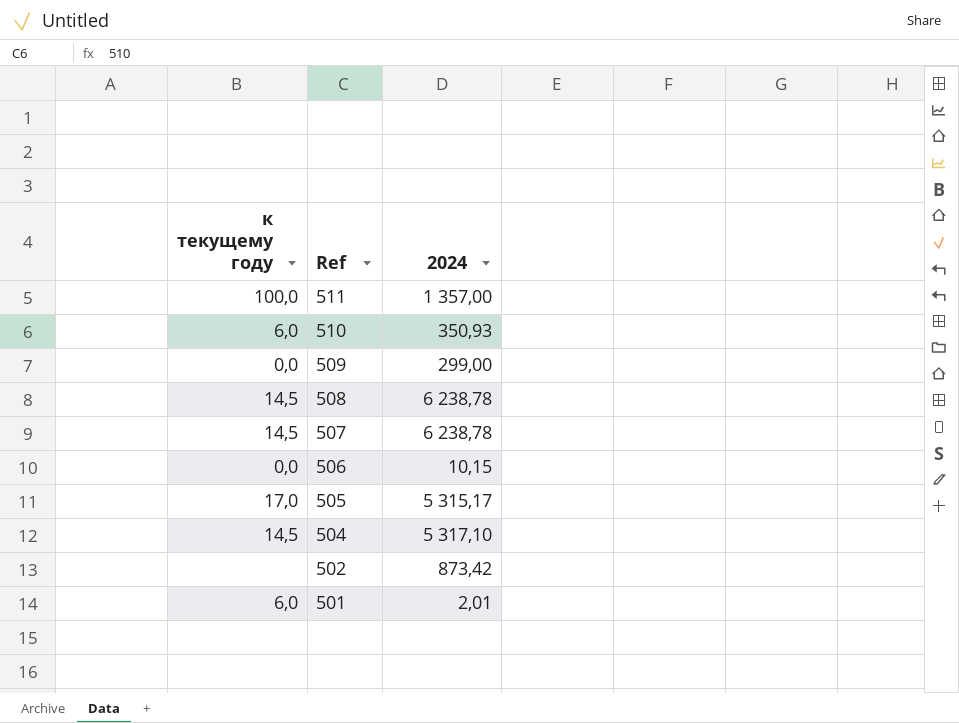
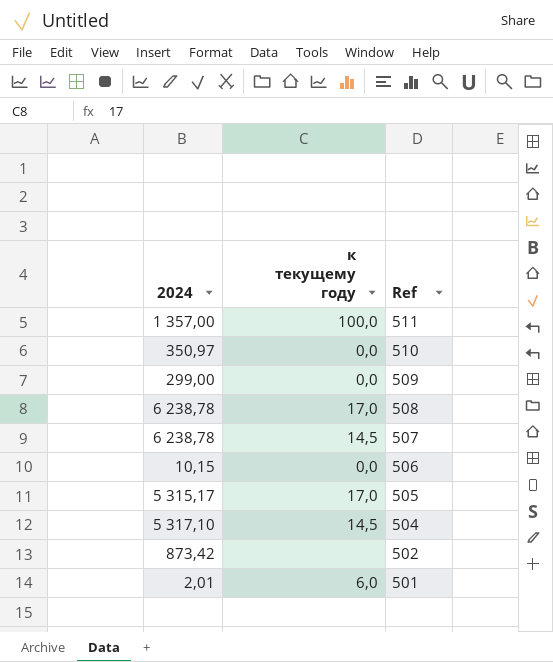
column 2024 | position: 3 -> 1
510 | 2024: 350,93 -> 350,97
510 | к текущему году: 6,0 -> 0,0
508 | к текущему году: 14,5 -> 17,0

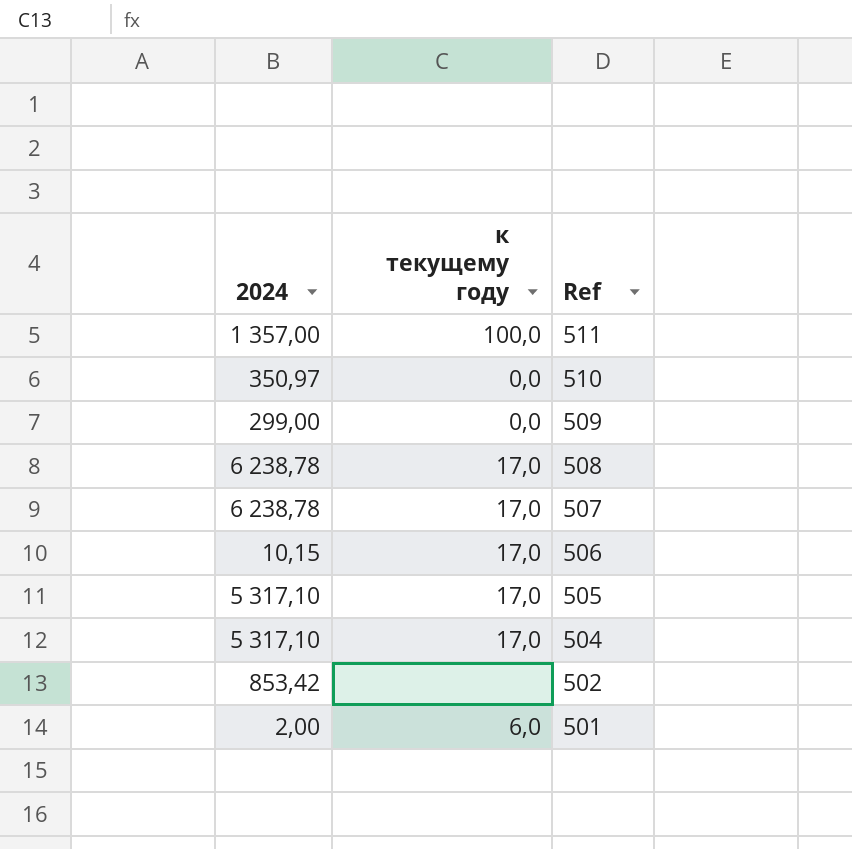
507 | к текущему году: 14,5 -> 17,0
506 | к текущему году: 0,0 -> 17,0
505 | 2024: 5 315,17 -> 5 317,10
504 | к текущему году: 14,5 -> 17,0
502 | 2024: 873,42 -> 853,42
501 | 2024: 2,01 -> 2,00

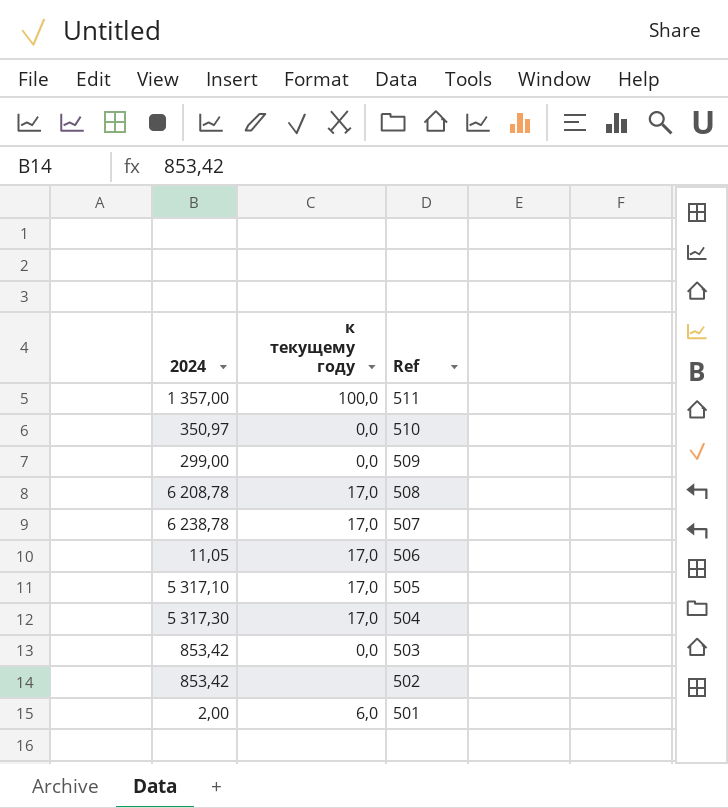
508 | 2024: 6 238,78 -> 6 208,78
506 | 2024: 10,15 -> 11,05
504 | 2024: 5 317,10 -> 5 317,30
row 503: none -> 853,42 | 0,0

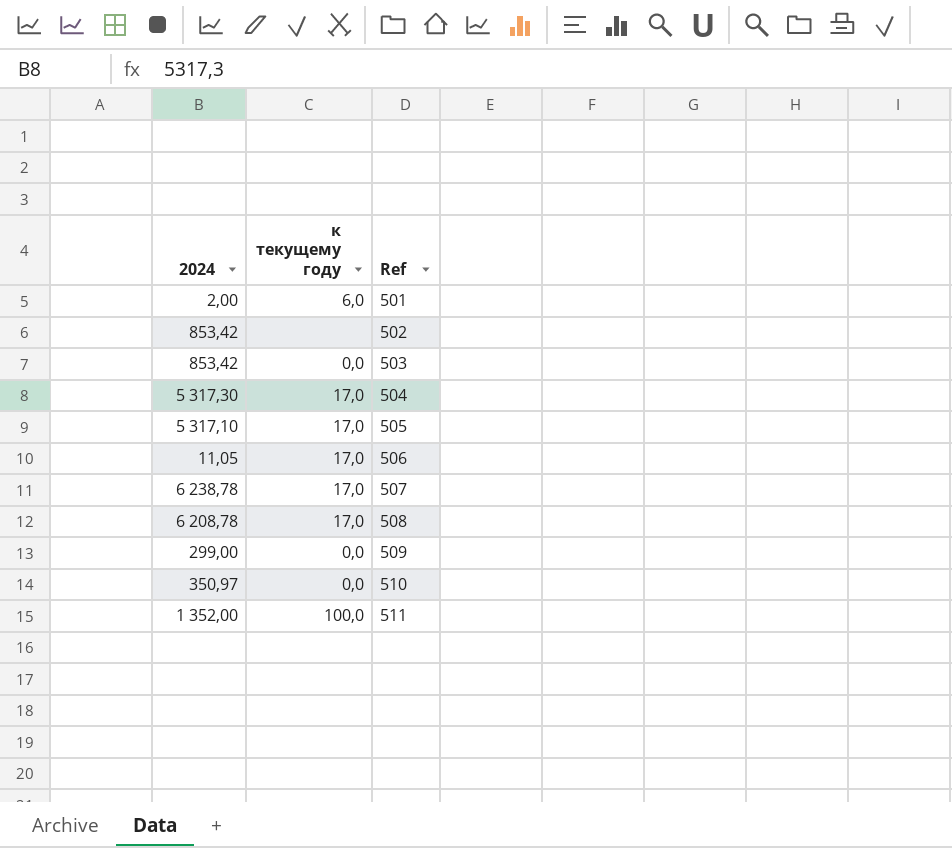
row order: Ref descending -> Ref ascending
511 | 2024: 1 357,00 -> 1 352,00

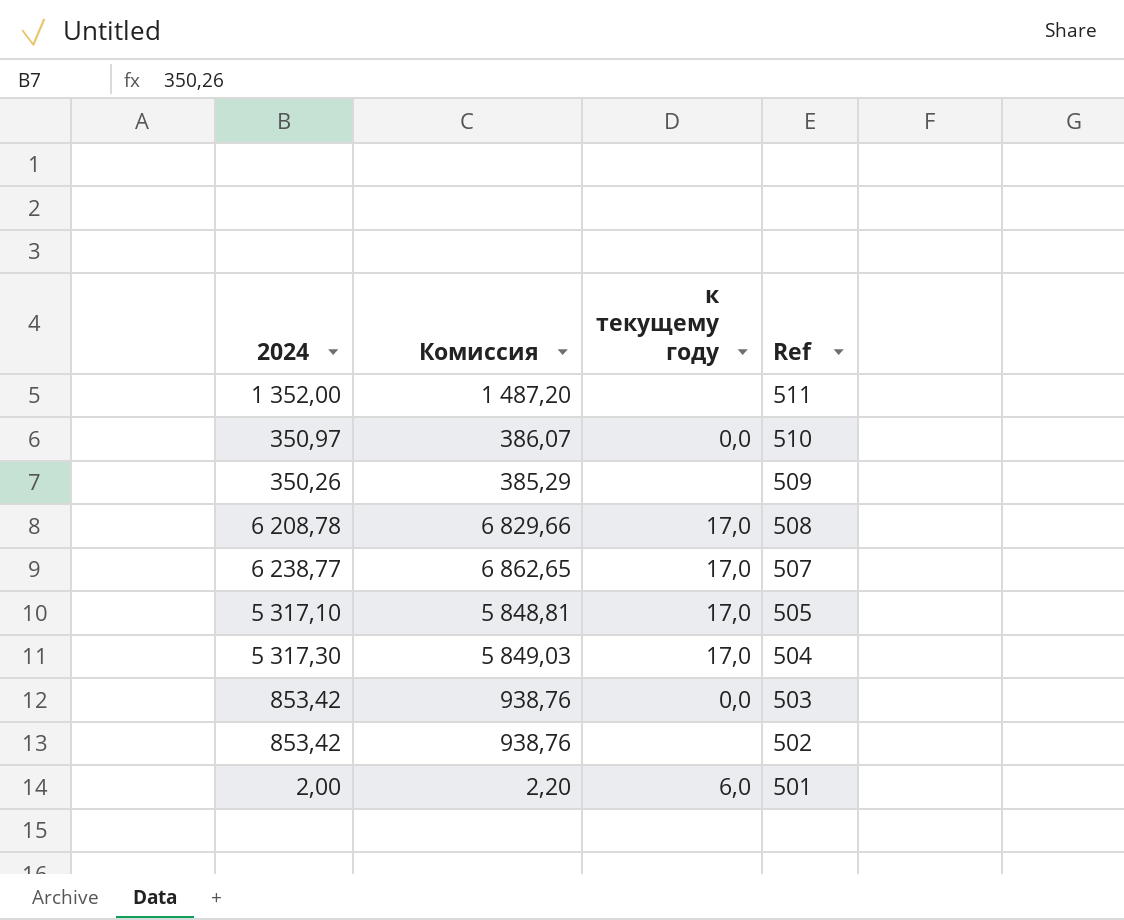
row order: Ref ascending -> Ref descending
column Комиссия | formula: none -> [2024] * 1,1
row 506: 11,05 | 17,0 -> none
511 | к текущему году: 100,0 -> none
509 | 2024: 299,00 -> 350,26
509 | к текущему году: 0,0 -> none
507 | 2024: 6 238,78 -> 6 238,77

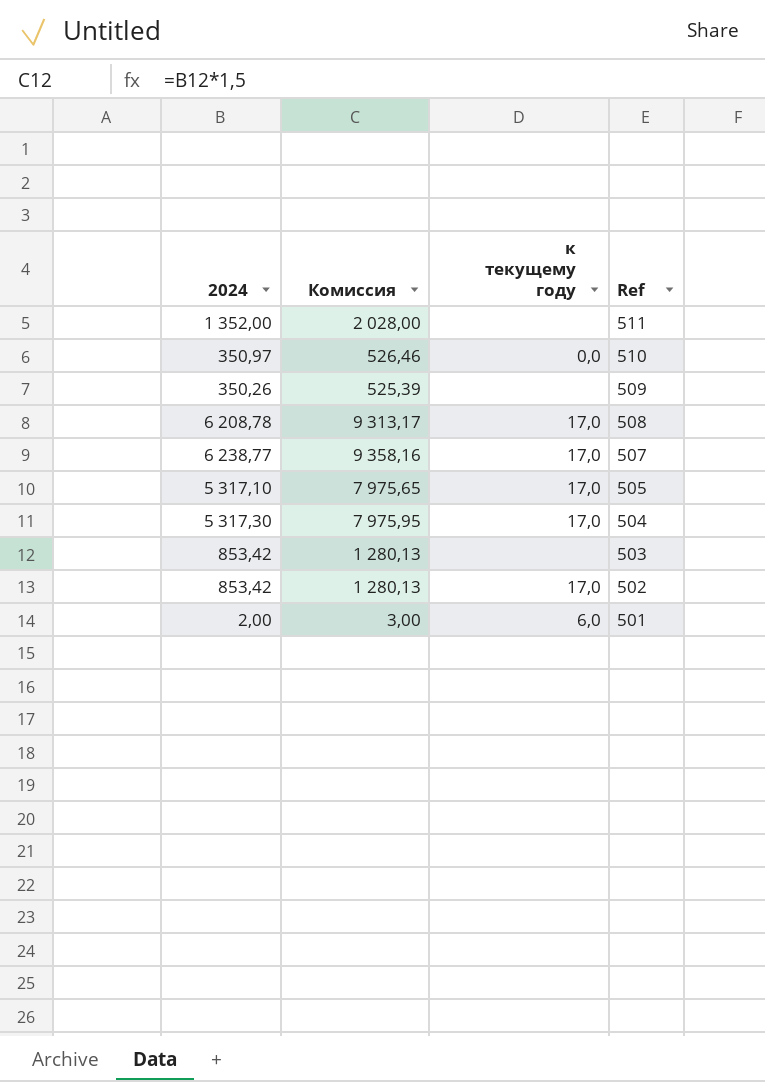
column Комиссия | formula: [2024] * 1,1 -> [2024] * 1,5
503 | к текущему году: 0,0 -> none
502 | к текущему году: none -> 17,0

